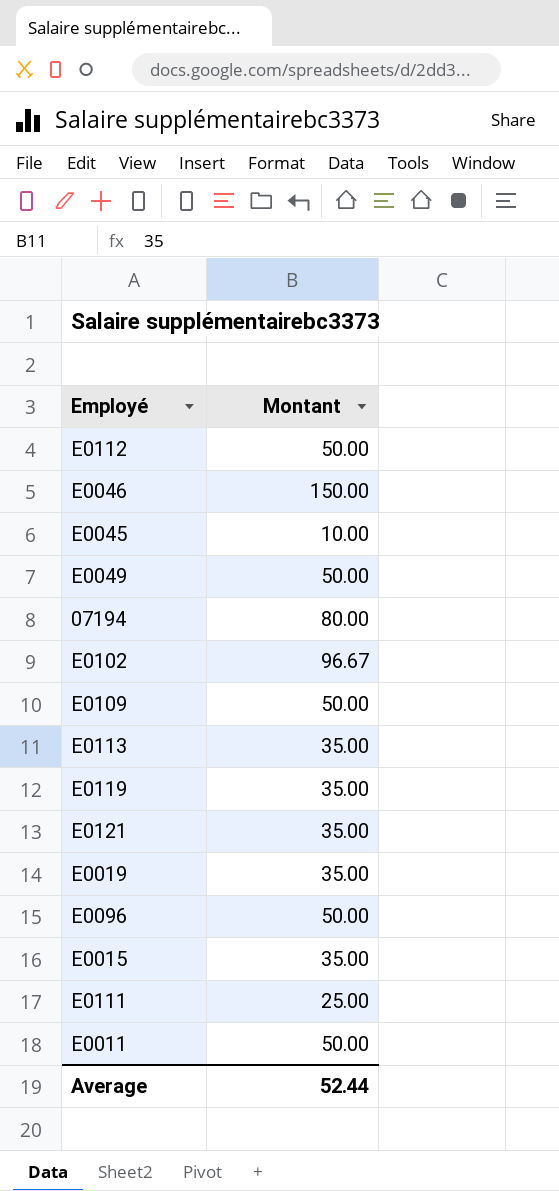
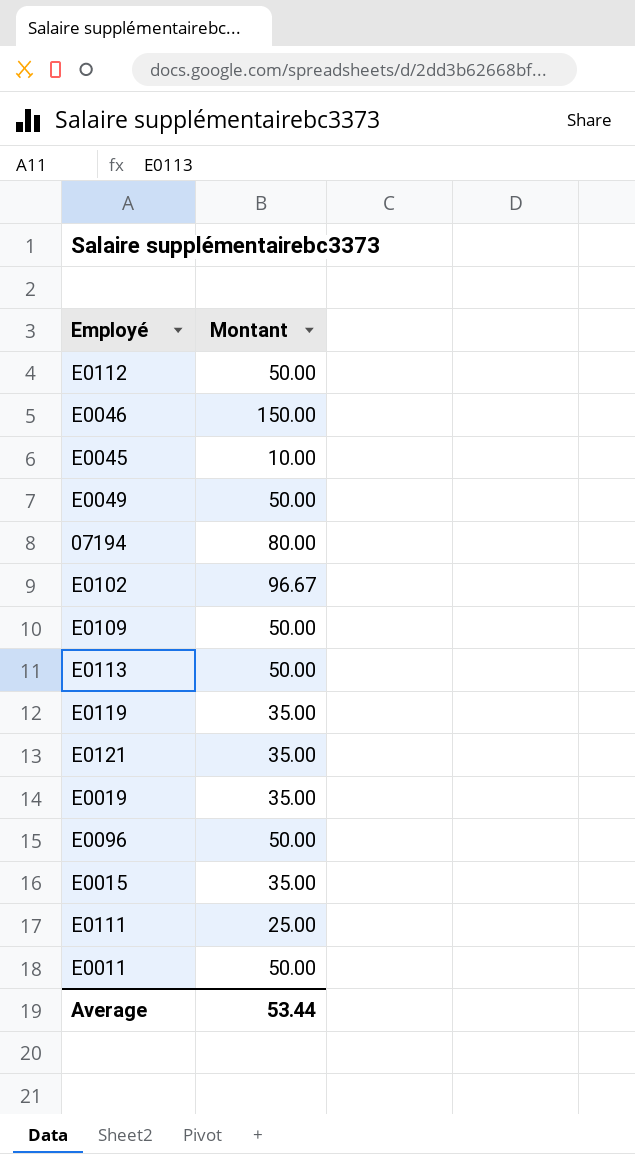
E0113 | Montant: 35.00 -> 50.00
Average | Montant: 52.44 -> 53.44

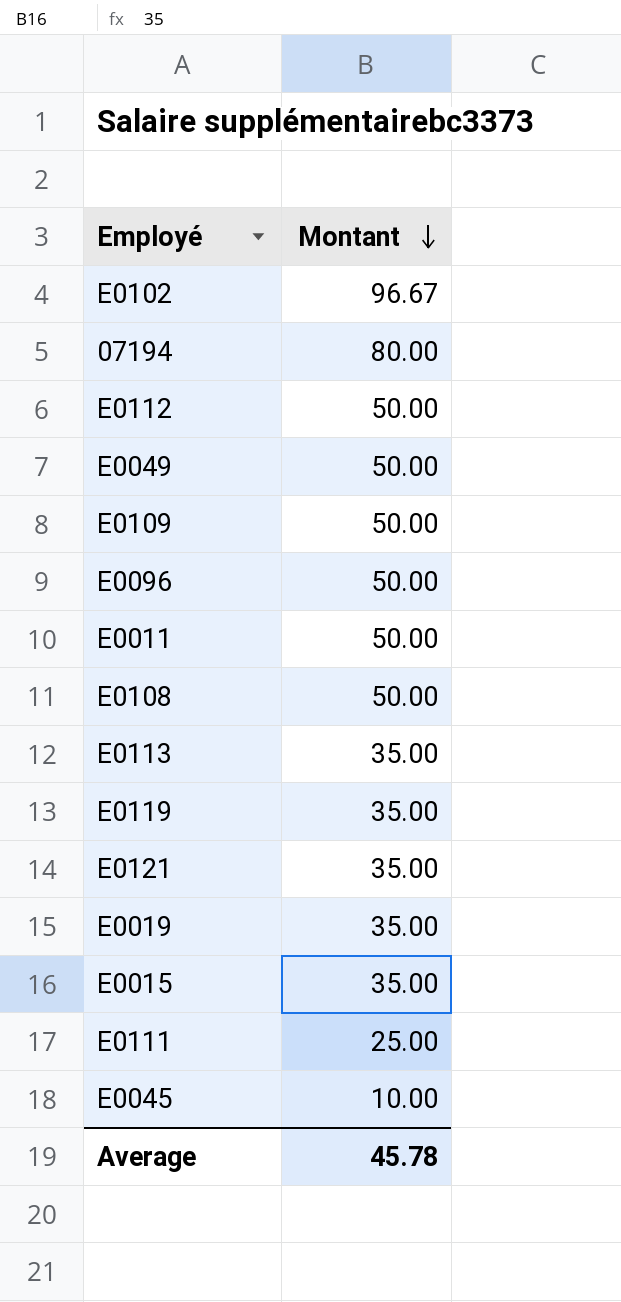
row order: none -> Montant descending
row E0046: 150.00 -> none
row E0108: none -> 50.00
E0113 | Montant: 50.00 -> 35.00
Average | Montant: 53.44 -> 45.78

